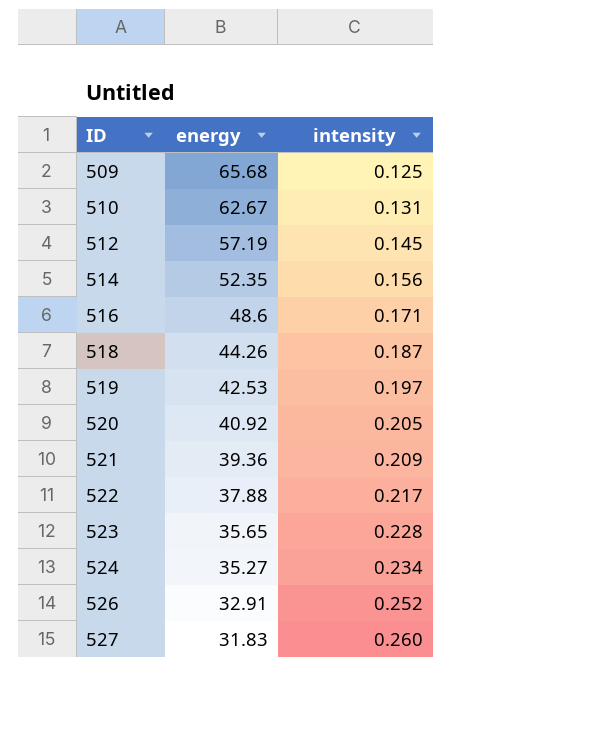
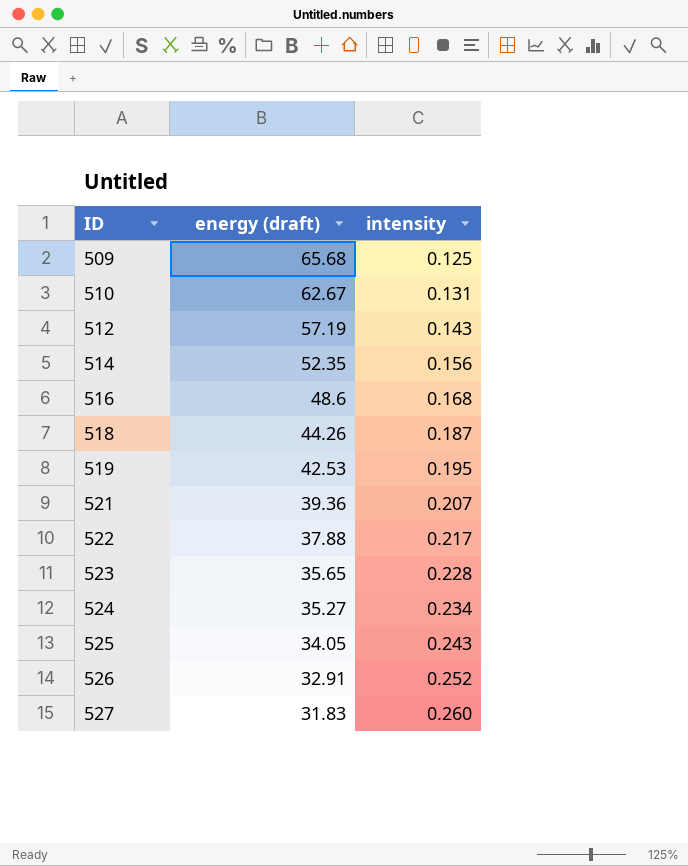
column name: energy -> energy (draft)
row 520: 40.92 | 0.205 -> none
512 | intensity: 0.145 -> 0.143
516 | intensity: 0.171 -> 0.168
519 | intensity: 0.197 -> 0.195
521 | intensity: 0.209 -> 0.207
row 525: none -> 34.05 | 0.243

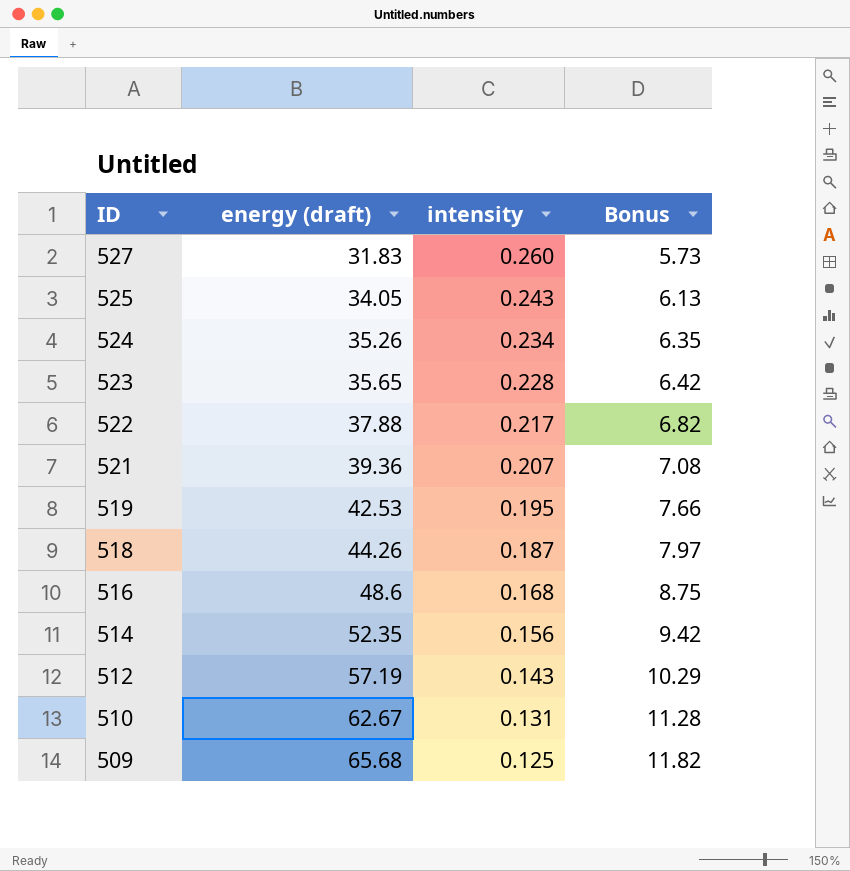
row order: ID ascending -> ID descending
column Bonus | formula: none -> [energy (draft)] * 0.18
row 526: 32.91 | 0.252 -> none
524 | energy (draft): 35.27 -> 35.26

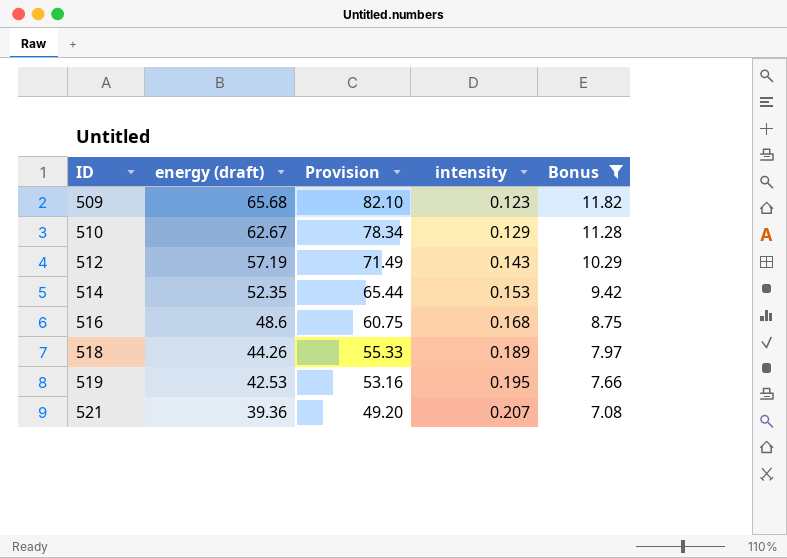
filter: none -> Bonus >= 7.08
row order: ID descending -> ID ascending
column Provision | formula: none -> [energy (draft)] * 1.25
509 | intensity: 0.125 -> 0.123
510 | intensity: 0.131 -> 0.129
514 | intensity: 0.156 -> 0.153
518 | intensity: 0.187 -> 0.189

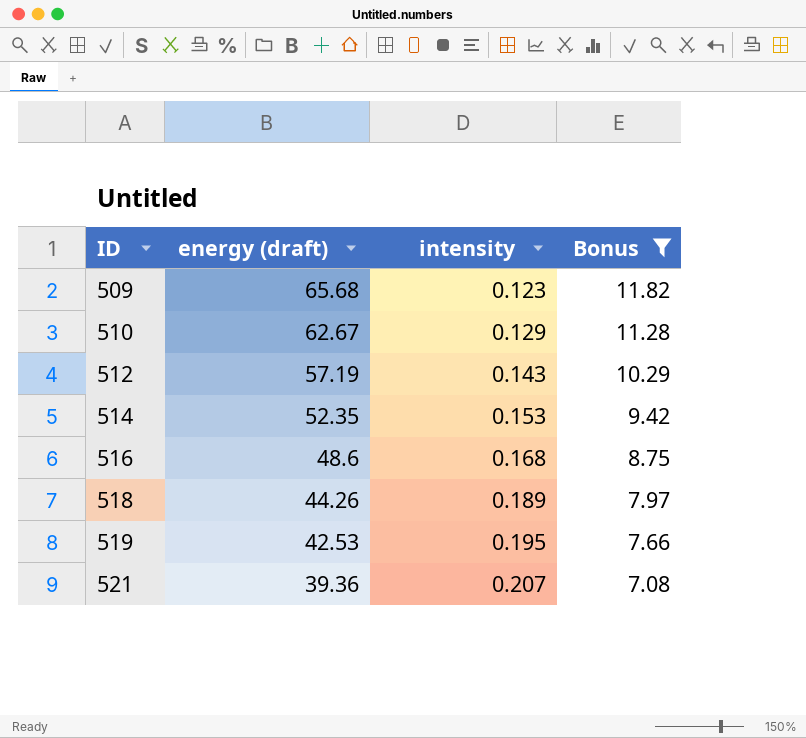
column Provision | formula: [energy (draft)] * 1.25 -> none

